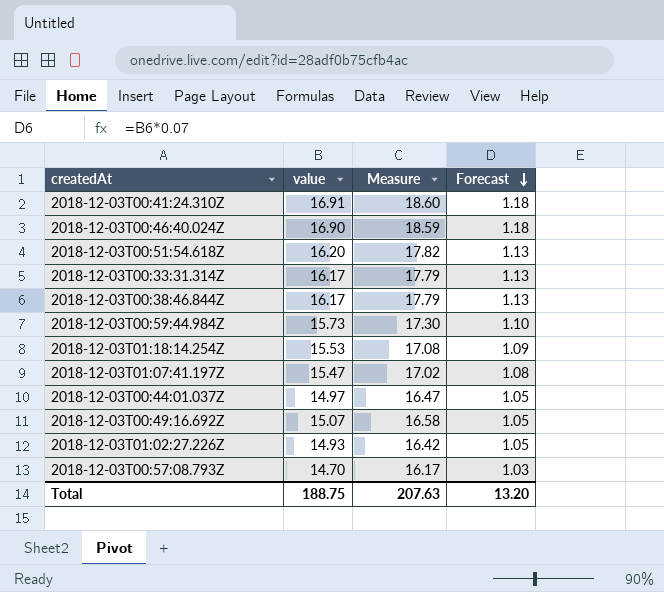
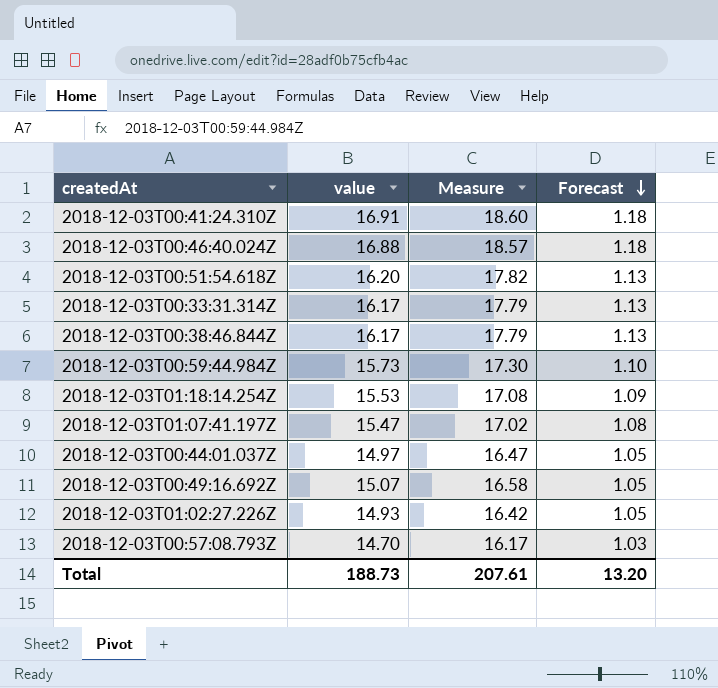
2018-12-03T00:46:40.024Z | value: 16.90 -> 16.88
2018-12-03T00:46:40.024Z | Measure: 18.59 -> 18.57
Total | value: 188.75 -> 188.73
Total | Measure: 207.63 -> 207.61

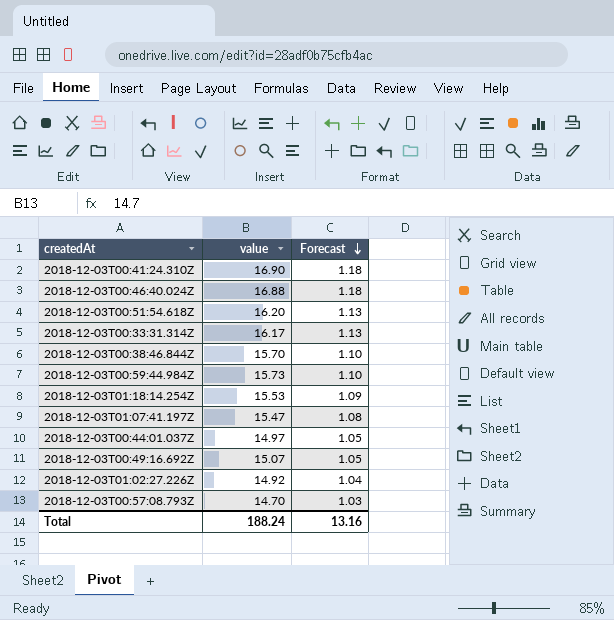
column Measure | formula: [value] * 1.1 -> none
2018-12-03T00:41:24.310Z | value: 16.91 -> 16.90
2018-12-03T00:38:46.844Z | value: 16.17 -> 15.70
2018-12-03T00:38:46.844Z | Forecast: 1.13 -> 1.10
2018-12-03T01:02:27.226Z | value: 14.93 -> 14.92
2018-12-03T01:02:27.226Z | Forecast: 1.05 -> 1.04
Total | value: 188.73 -> 188.24
Total | Forecast: 13.20 -> 13.16

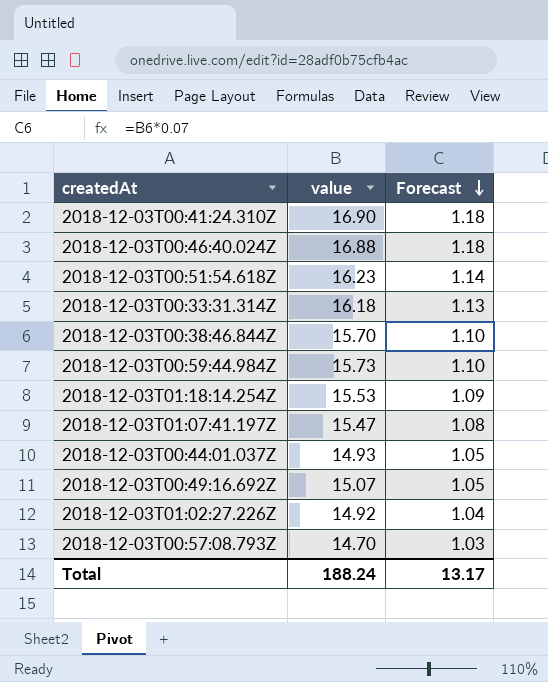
2018-12-03T00:51:54.618Z | value: 16.20 -> 16.23
2018-12-03T00:51:54.618Z | Forecast: 1.13 -> 1.14
2018-12-03T00:33:31.314Z | value: 16.17 -> 16.18
2018-12-03T00:44:01.037Z | value: 14.97 -> 14.93
Total | Forecast: 13.16 -> 13.17

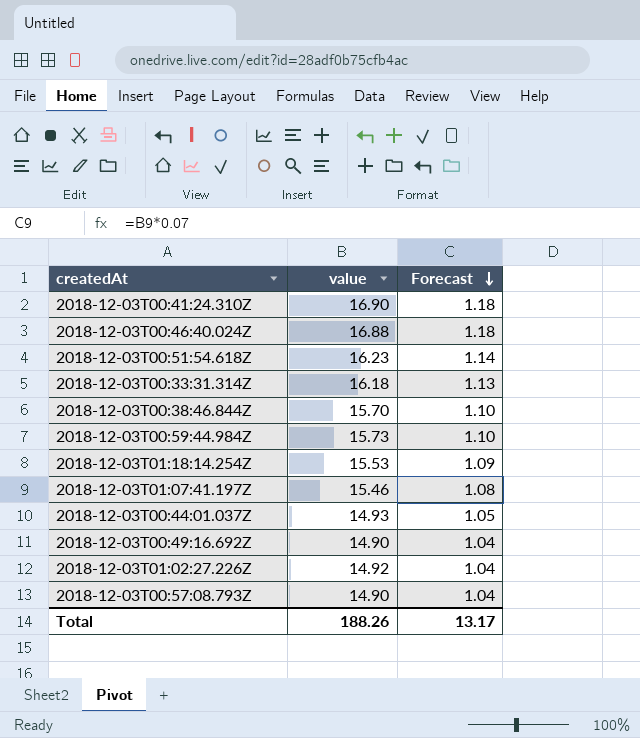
2018-12-03T01:07:41.197Z | value: 15.47 -> 15.46
2018-12-03T00:49:16.692Z | value: 15.07 -> 14.90
2018-12-03T00:49:16.692Z | Forecast: 1.05 -> 1.04
2018-12-03T00:57:08.793Z | value: 14.70 -> 14.90
2018-12-03T00:57:08.793Z | Forecast: 1.03 -> 1.04
Total | value: 188.24 -> 188.26

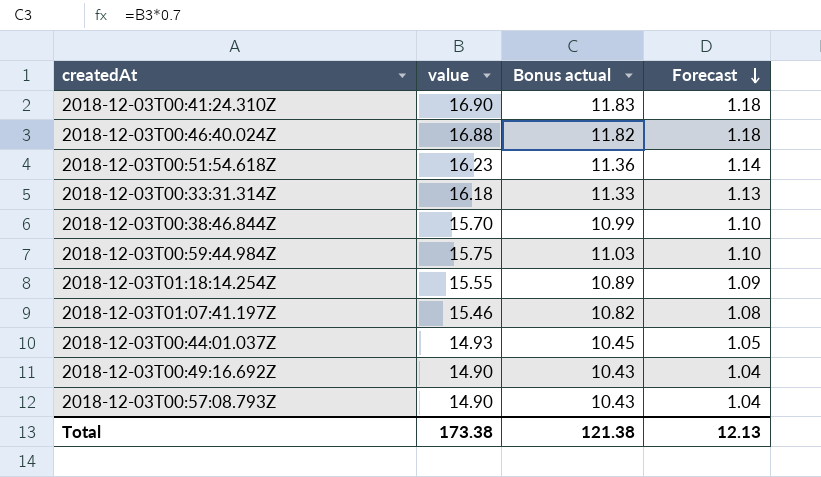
column Bonus actual | formula: none -> [value] * 0.7
row 2018-12-03T01:02:27.226Z: 14.92 | 1.04 -> none
2018-12-03T00:59:44.984Z | value: 15.73 -> 15.75
2018-12-03T01:18:14.254Z | value: 15.53 -> 15.55
Total | value: 188.26 -> 173.38
Total | Forecast: 13.17 -> 12.13

